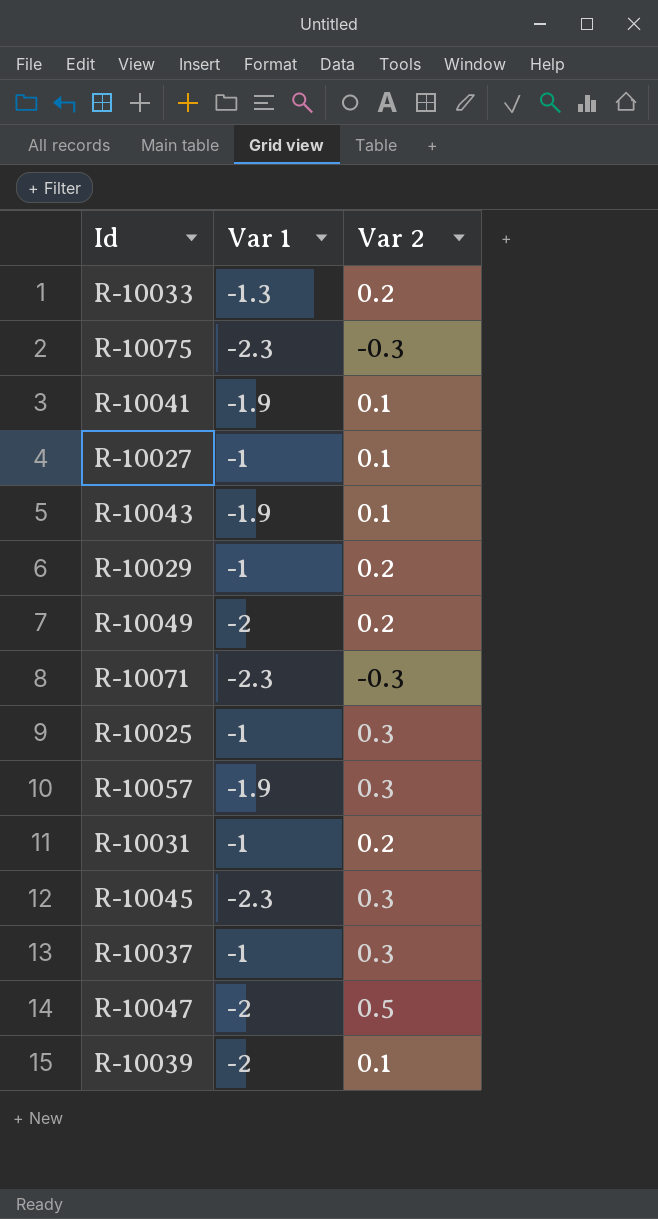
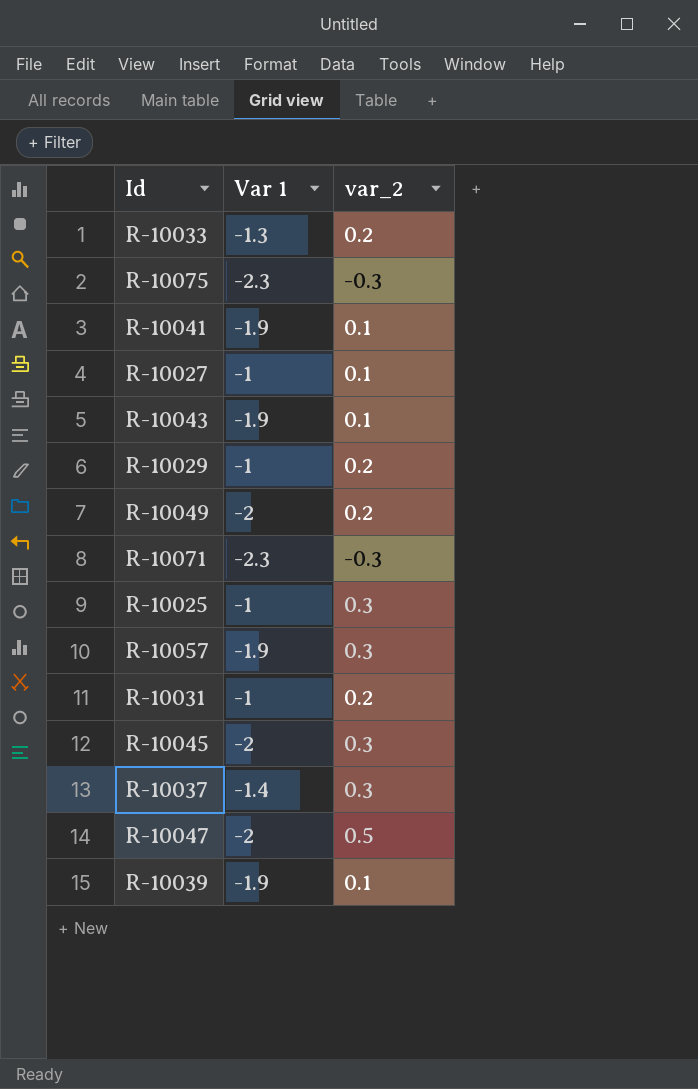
column name: Var 2 -> var_2
R-10045 | Var 1: -2.3 -> -2
R-10037 | Var 1: -1 -> -1.4
R-10039 | Var 1: -2 -> -1.9

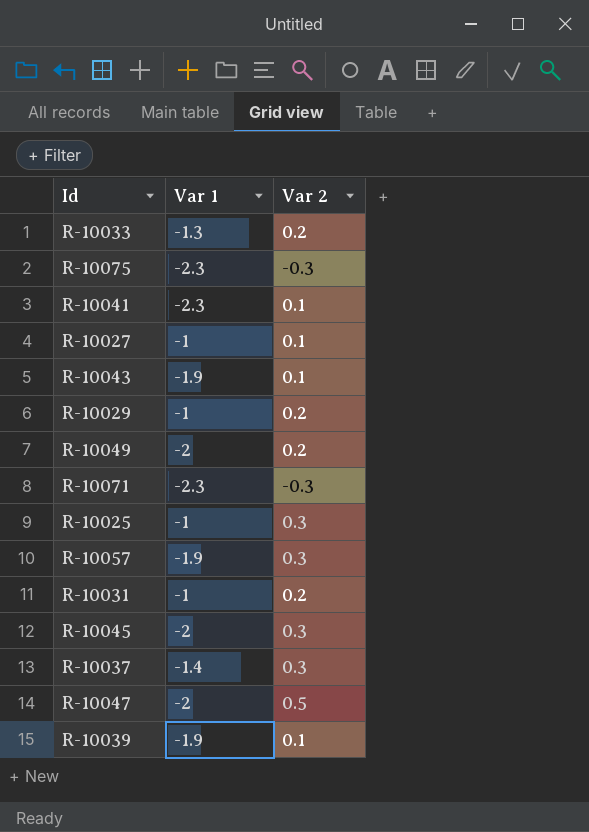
column name: var_2 -> Var 2
R-10041 | Var 1: -1.9 -> -2.3

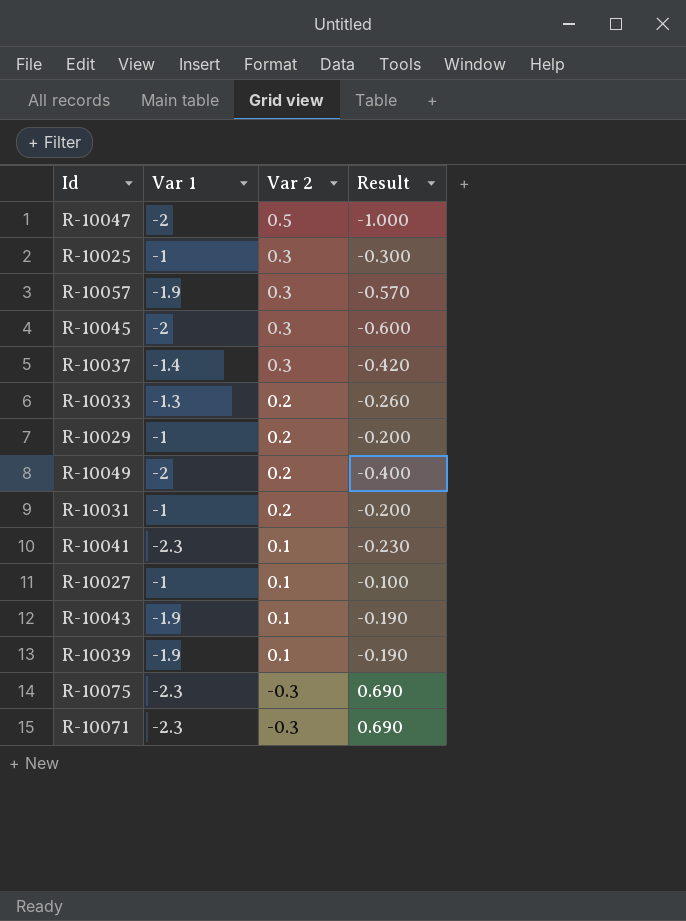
row order: none -> Var 2 descending
column Result | formula: none -> [Var 1] * [Var 2]

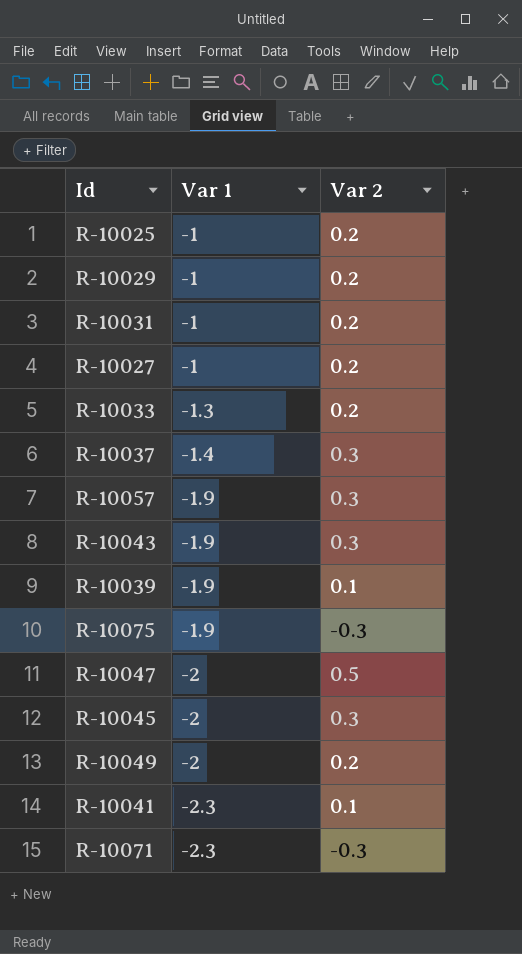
row order: Var 2 descending -> Var 1 descending
column Result | formula: [Var 1] * [Var 2] -> none
R-10025 | Var 2: 0.3 -> 0.2
R-10027 | Var 2: 0.1 -> 0.2
R-10043 | Var 2: 0.1 -> 0.3
R-10075 | Var 1: -2.3 -> -1.9

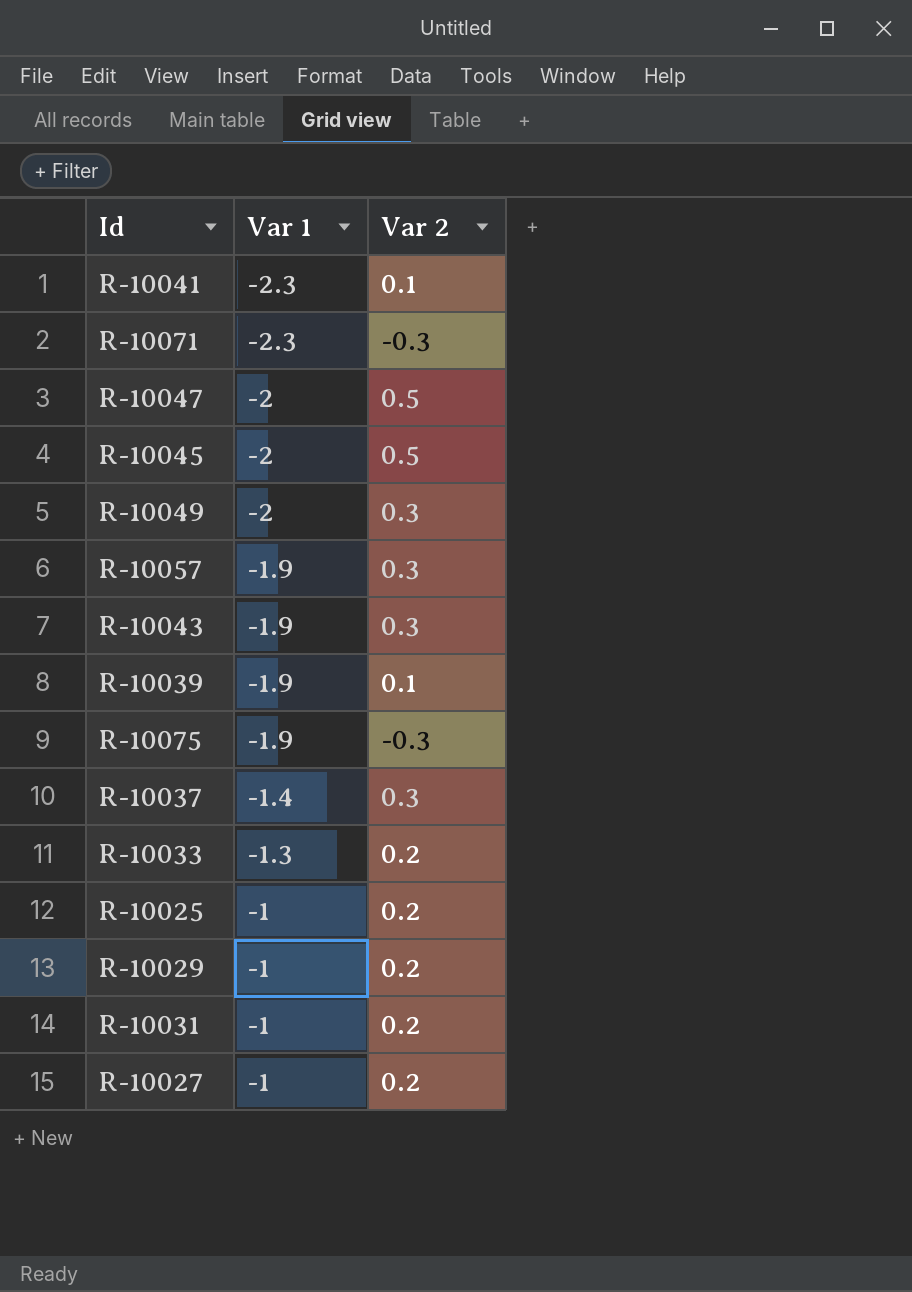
row order: Var 1 descending -> Var 1 ascending
R-10045 | Var 2: 0.3 -> 0.5
R-10049 | Var 2: 0.2 -> 0.3

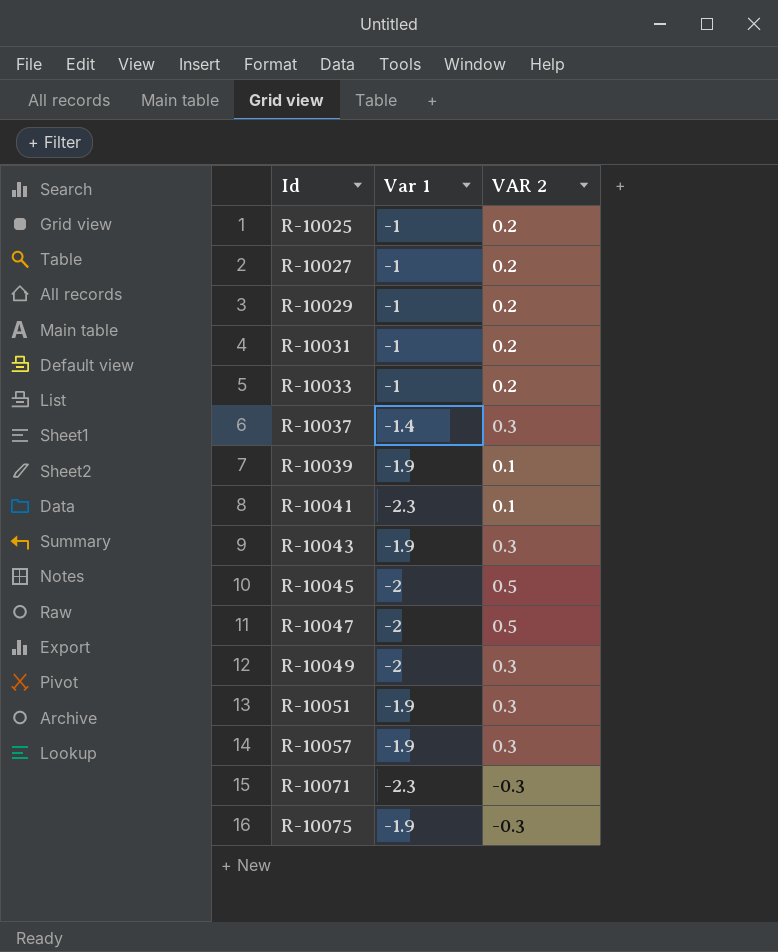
row order: Var 1 ascending -> Id ascending
column name: Var 2 -> VAR 2
R-10033 | Var 1: -1.3 -> -1
row R-10051: none -> -1.9 | 0.3

